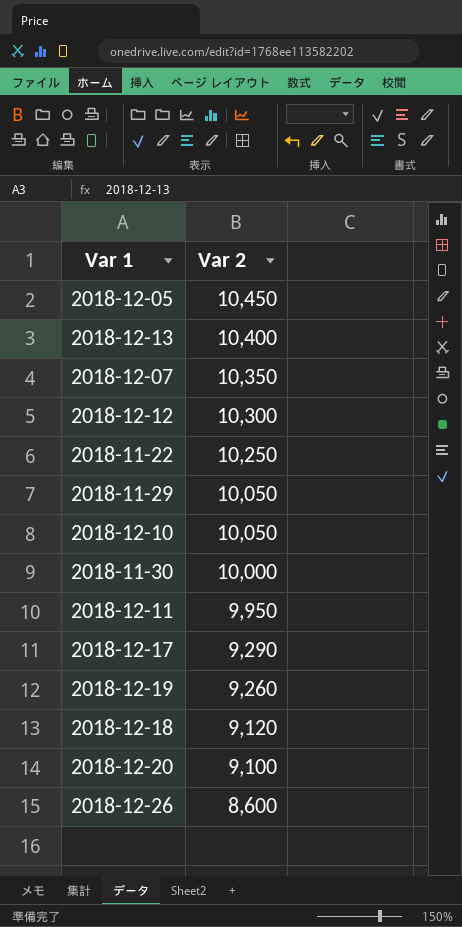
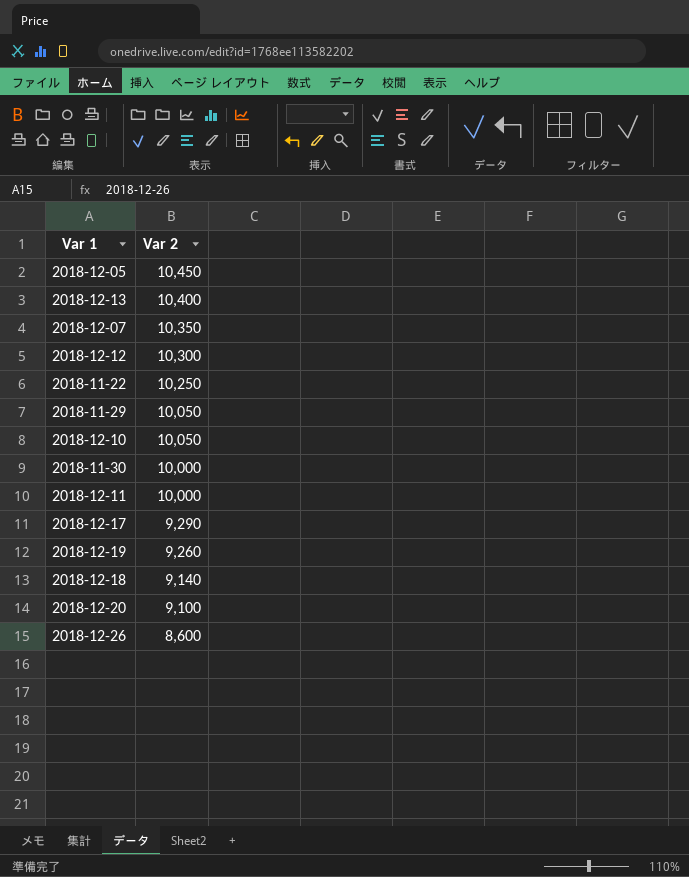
2018-12-11 | Var 2: 9,950 -> 10,000
2018-12-18 | Var 2: 9,120 -> 9,140

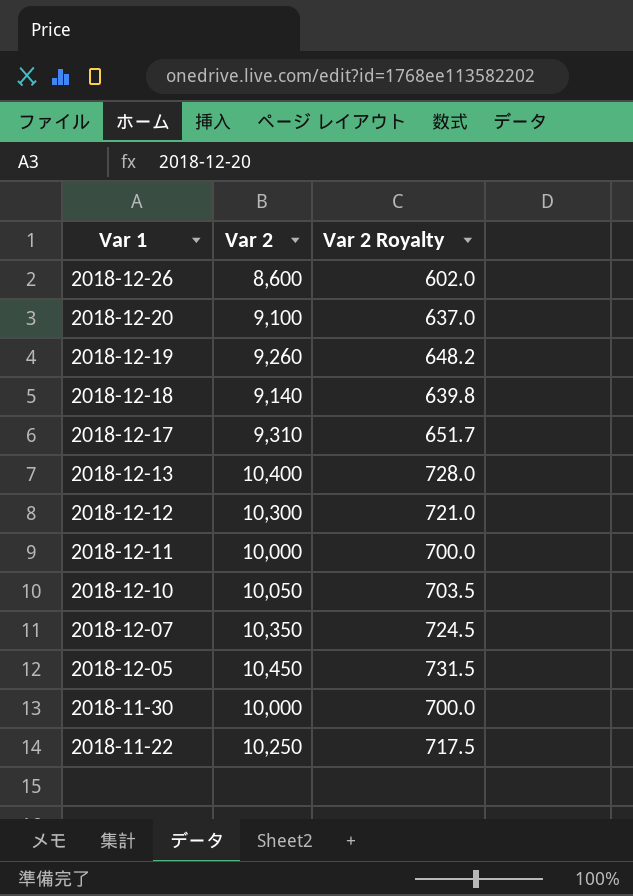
row order: Var 2 descending -> Var 1 descending
column Var 2 Royalty | formula: none -> [Var 2] * 0.07
row 2018-11-29: 10,050 -> none
2018-12-17 | Var 2: 9,290 -> 9,310

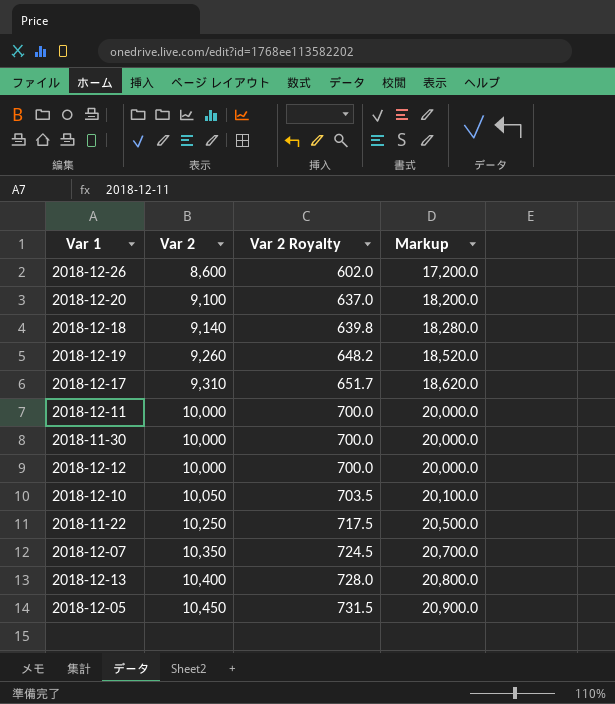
row order: Var 1 descending -> Var 2 ascending
column Markup | formula: none -> [Var 2] * 2
2018-12-12 | Var 2: 10,300 -> 10,000
2018-12-12 | Var 2 Royalty: 721.0 -> 700.0

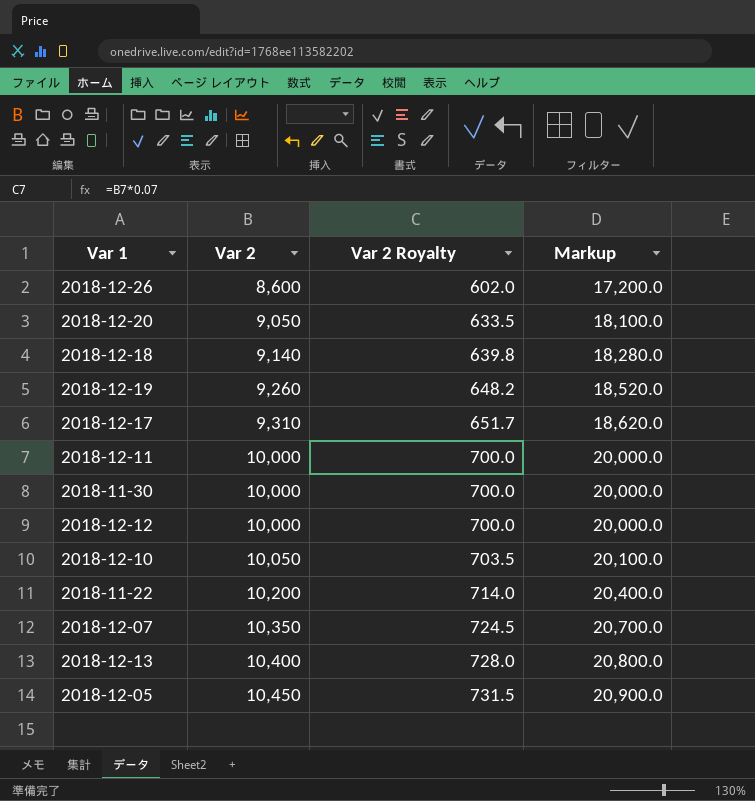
2018-12-20 | Var 2: 9,100 -> 9,050
2018-12-20 | Var 2 Royalty: 637.0 -> 633.5
2018-12-20 | Markup: 18,200.0 -> 18,100.0
2018-11-22 | Var 2: 10,250 -> 10,200
2018-11-22 | Var 2 Royalty: 717.5 -> 714.0
2018-11-22 | Markup: 20,500.0 -> 20,400.0

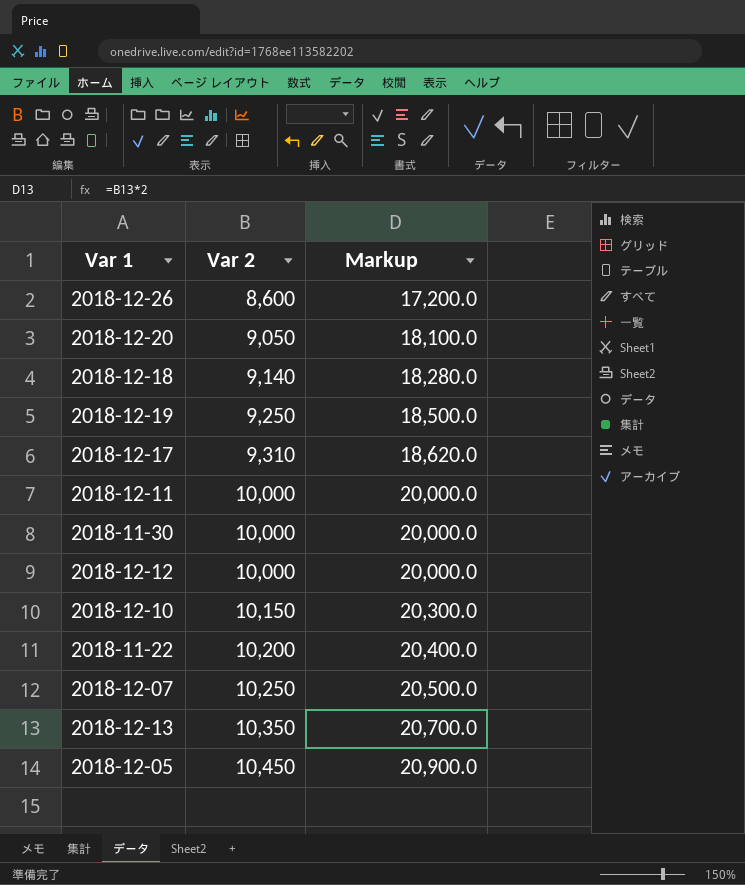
column Var 2 Royalty | formula: [Var 2] * 0.07 -> none
2018-12-19 | Var 2: 9,260 -> 9,250
2018-12-19 | Markup: 18,520.0 -> 18,500.0
2018-12-10 | Var 2: 10,050 -> 10,150
2018-12-10 | Markup: 20,100.0 -> 20,300.0
2018-12-07 | Var 2: 10,350 -> 10,250
2018-12-07 | Markup: 20,700.0 -> 20,500.0
2018-12-13 | Var 2: 10,400 -> 10,350
2018-12-13 | Markup: 20,800.0 -> 20,700.0

